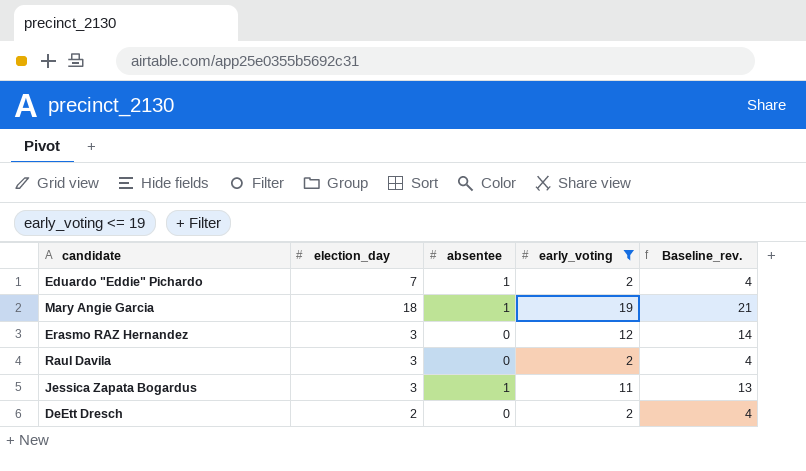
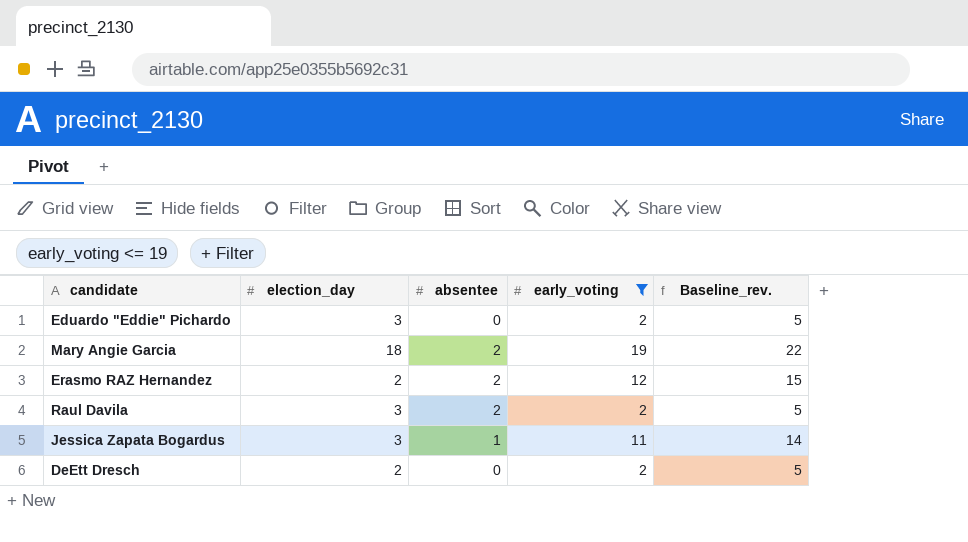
column Baseline_rev. | formula: [early_voting] + 2 -> [early_voting] + 3
Eduardo "Eddie" Pichardo | election_day: 7 -> 3
Eduardo "Eddie" Pichardo | absentee: 1 -> 0
Mary Angie Garcia | absentee: 1 -> 2
Erasmo RAZ Hernandez | election_day: 3 -> 2
Erasmo RAZ Hernandez | absentee: 0 -> 2
Raul Davila | absentee: 0 -> 2

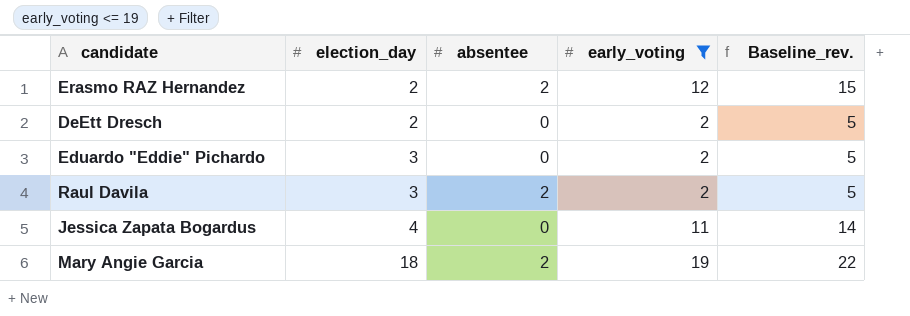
row order: none -> election_day ascending
Jessica Zapata Bogardus | election_day: 3 -> 4
Jessica Zapata Bogardus | absentee: 1 -> 0

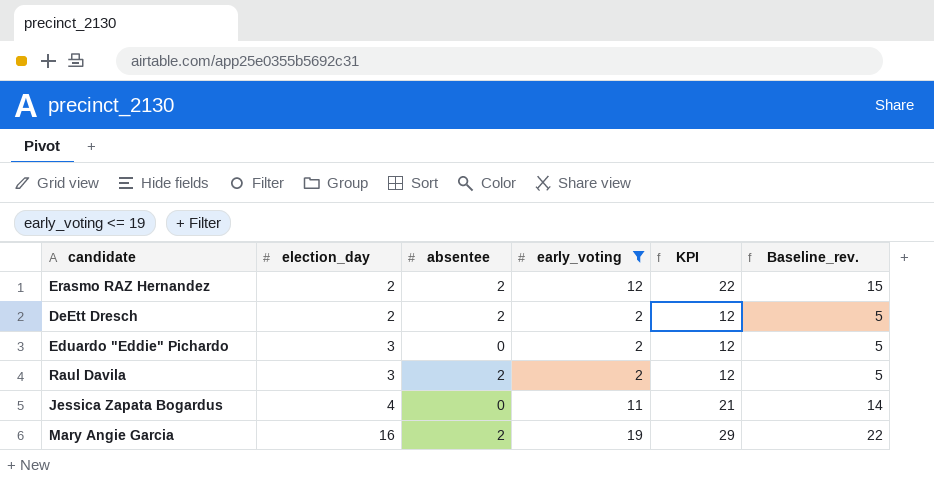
column KPI | formula: none -> [early_voting] + 10
DeEtt Dresch | absentee: 0 -> 2
Mary Angie Garcia | election_day: 18 -> 16

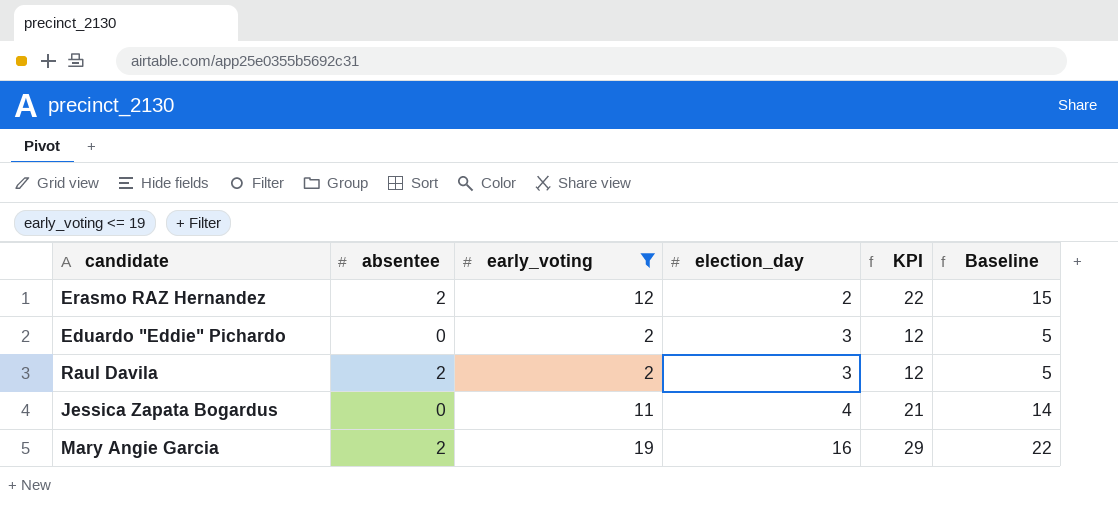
column election_day | position: 2 -> 4
column name: Baseline_rev. -> Baseline
row DeEtt Dresch: 2 | 2 | 2 | 12 | 5 -> none

